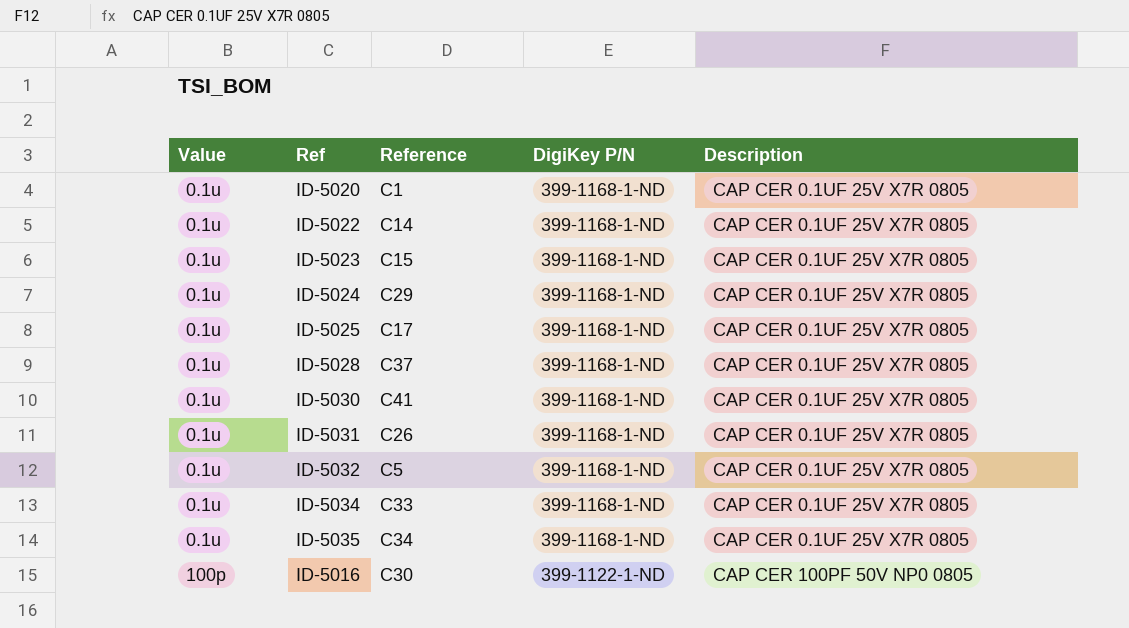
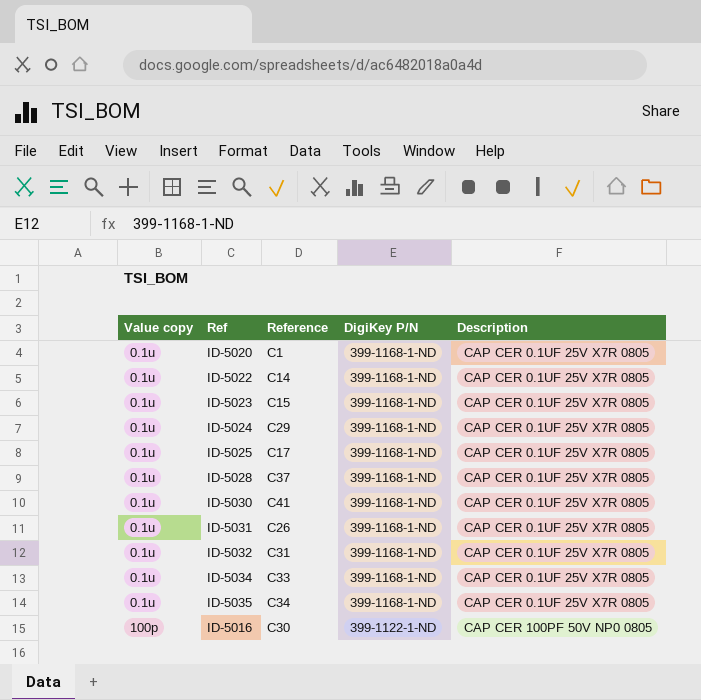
column name: Value -> Value copy
ID-5032 | Reference: C5 -> C31

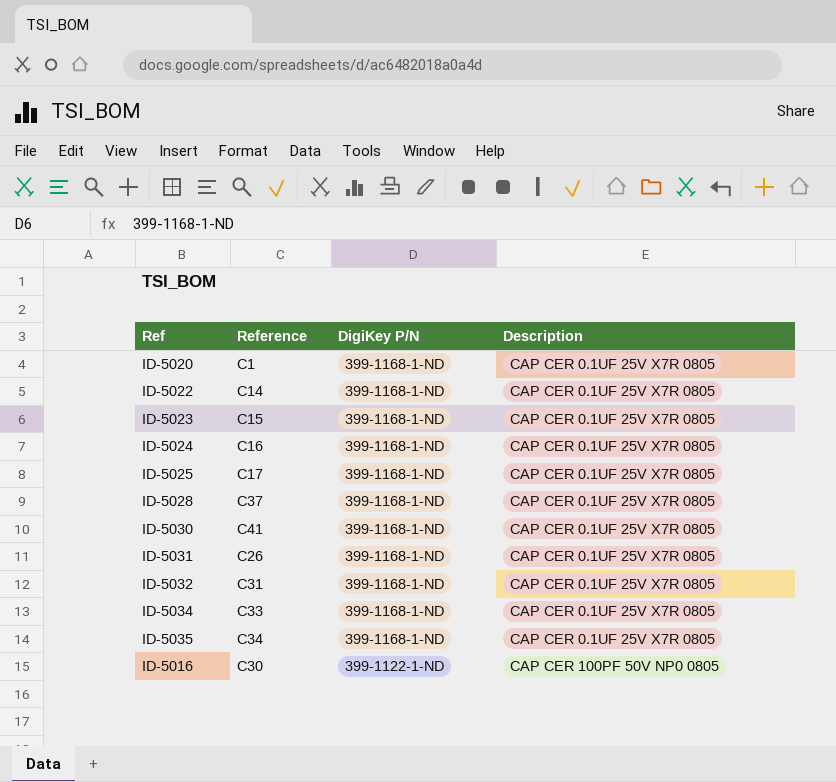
column Value copy | position: 1 -> none
ID-5024 | Reference: C29 -> C16

